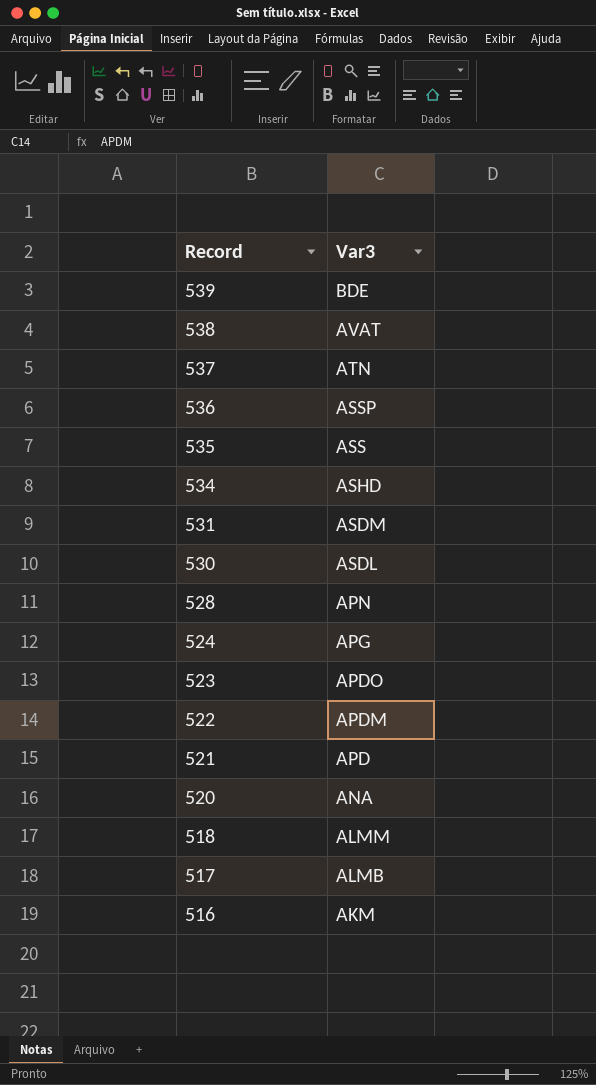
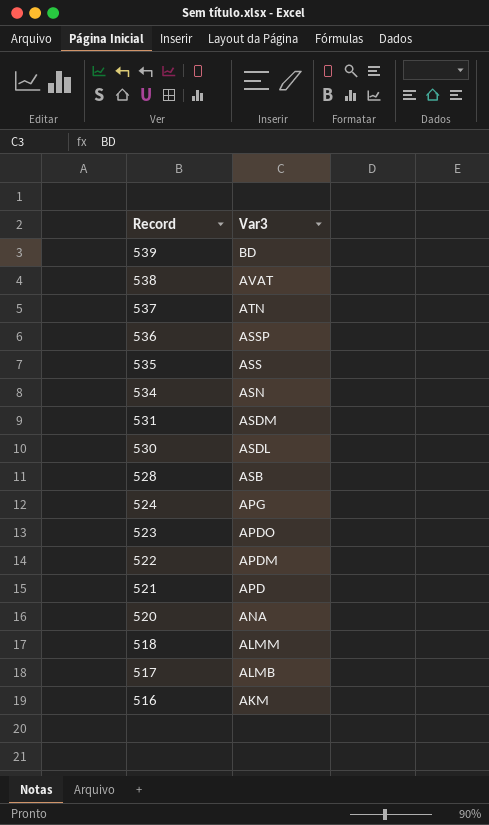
539 | Var3: BDE -> BD
534 | Var3: ASHD -> ASN
528 | Var3: APN -> ASB

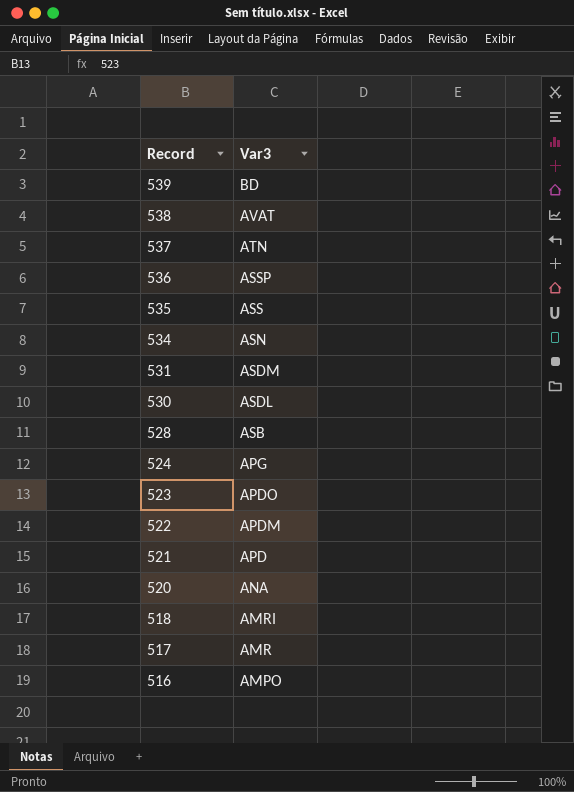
518 | Var3: ALMM -> AMRI
517 | Var3: ALMB -> AMR
516 | Var3: AKM -> AMPO

